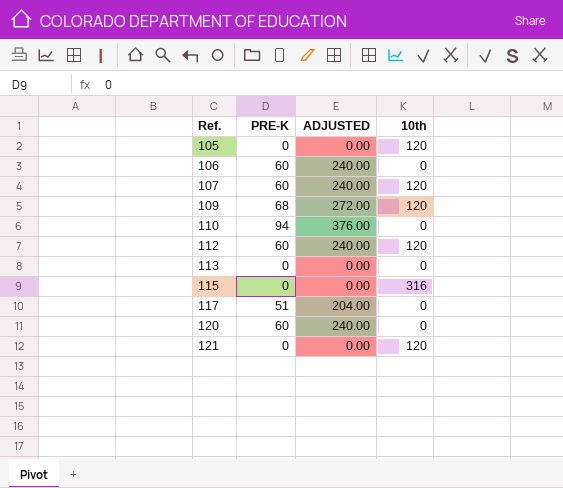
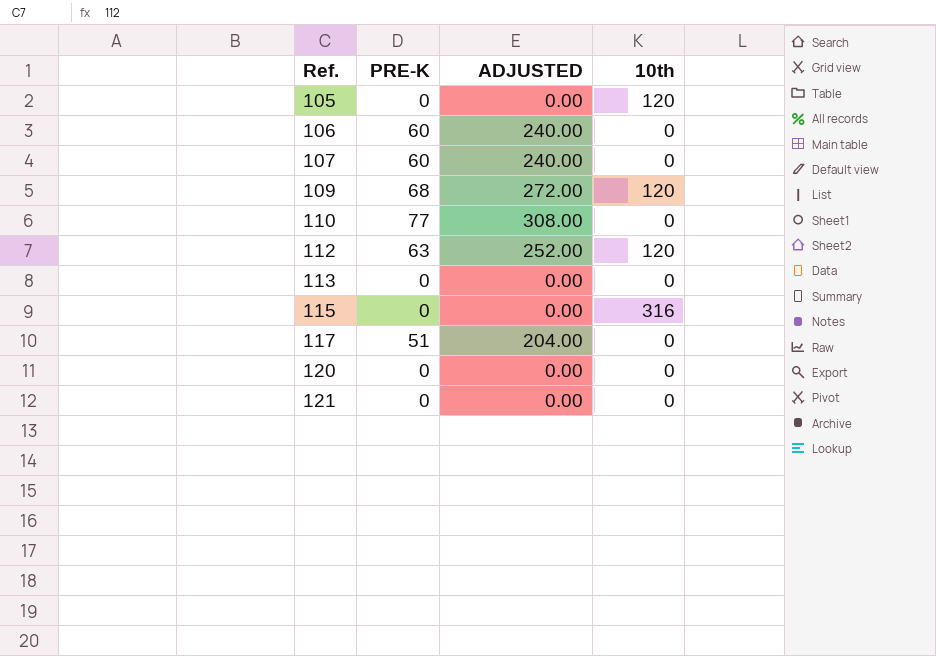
107 | 10th: 120 -> 0
110 | PRE-K: 94 -> 77
110 | ADJUSTED: 376.00 -> 308.00
112 | PRE-K: 60 -> 63
112 | ADJUSTED: 240.00 -> 252.00
120 | PRE-K: 60 -> 0
120 | ADJUSTED: 240.00 -> 0.00
121 | 10th: 120 -> 0

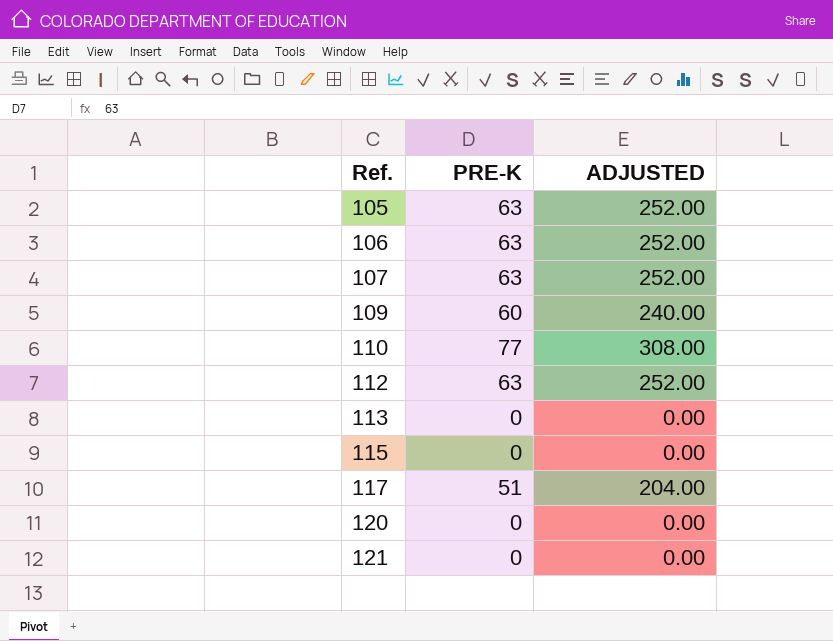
column 10th | position: 4 -> none
105 | PRE-K: 0 -> 63
105 | ADJUSTED: 0.00 -> 252.00
106 | PRE-K: 60 -> 63
106 | ADJUSTED: 240.00 -> 252.00
107 | PRE-K: 60 -> 63
107 | ADJUSTED: 240.00 -> 252.00
109 | PRE-K: 68 -> 60
109 | ADJUSTED: 272.00 -> 240.00

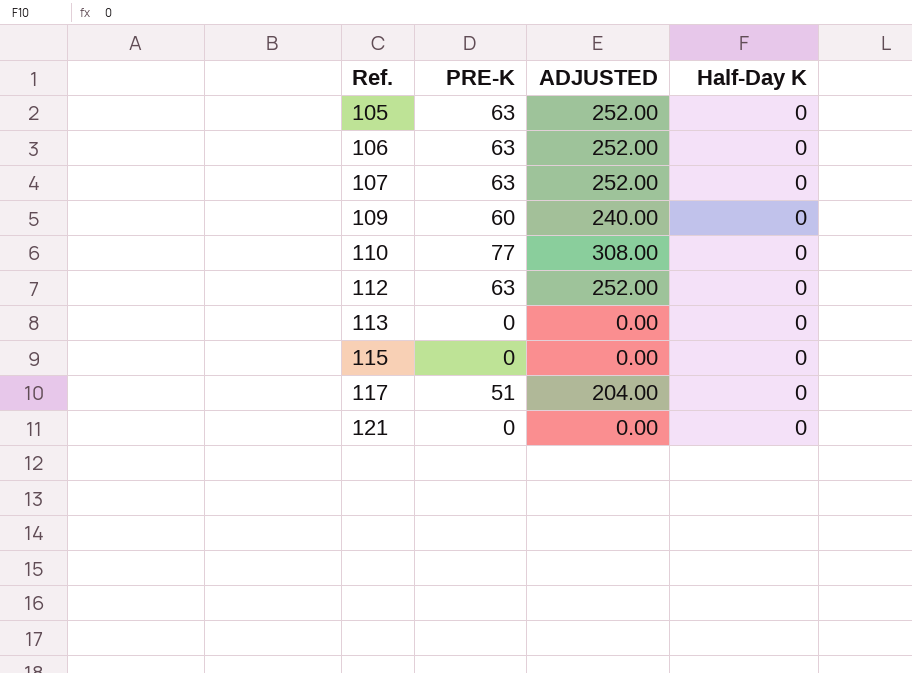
column Half-Day K | position: none -> 4
row 120: 0 | 0.00 -> none

